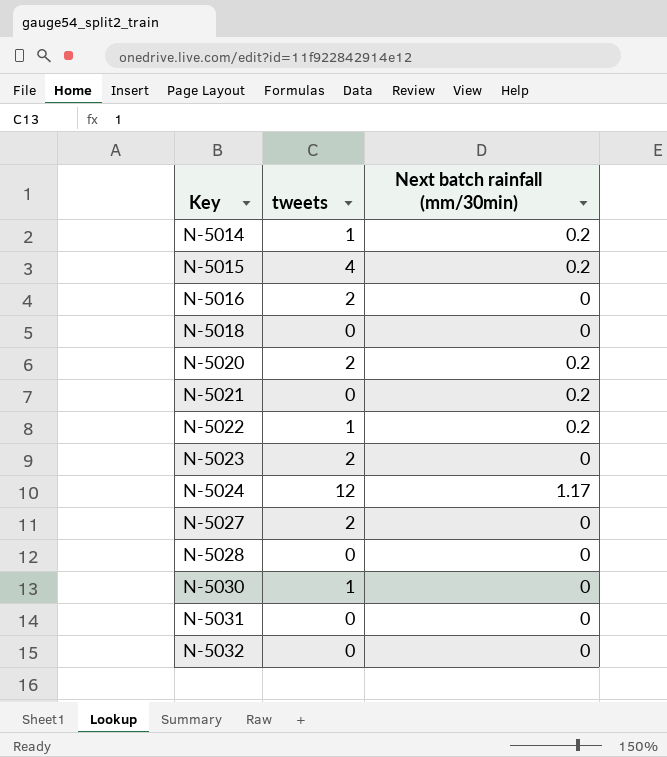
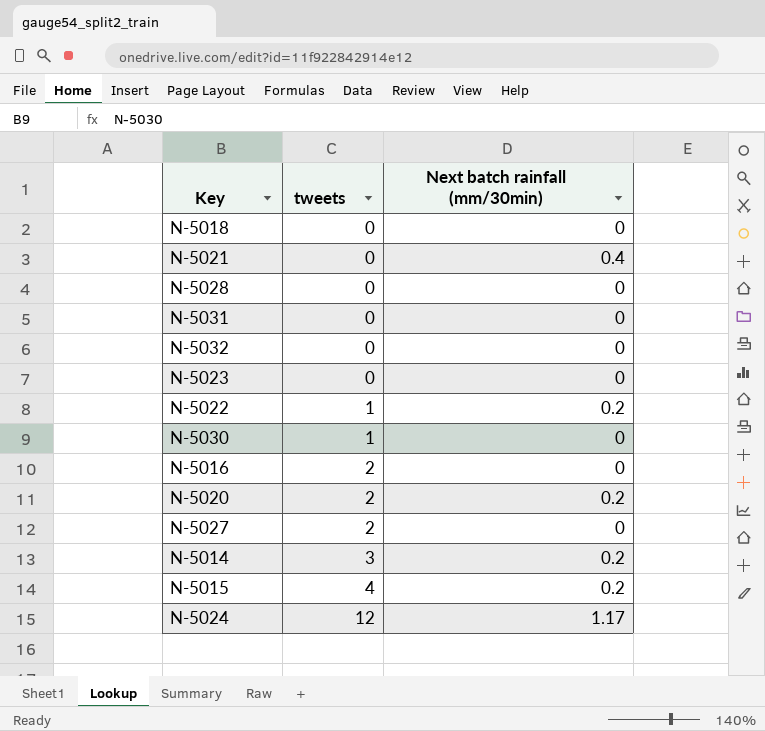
row order: Key ascending -> tweets ascending
N-5021 | Next batch rainfall (mm/30min): 0.2 -> 0.4
N-5023 | tweets: 2 -> 0
N-5014 | tweets: 1 -> 3

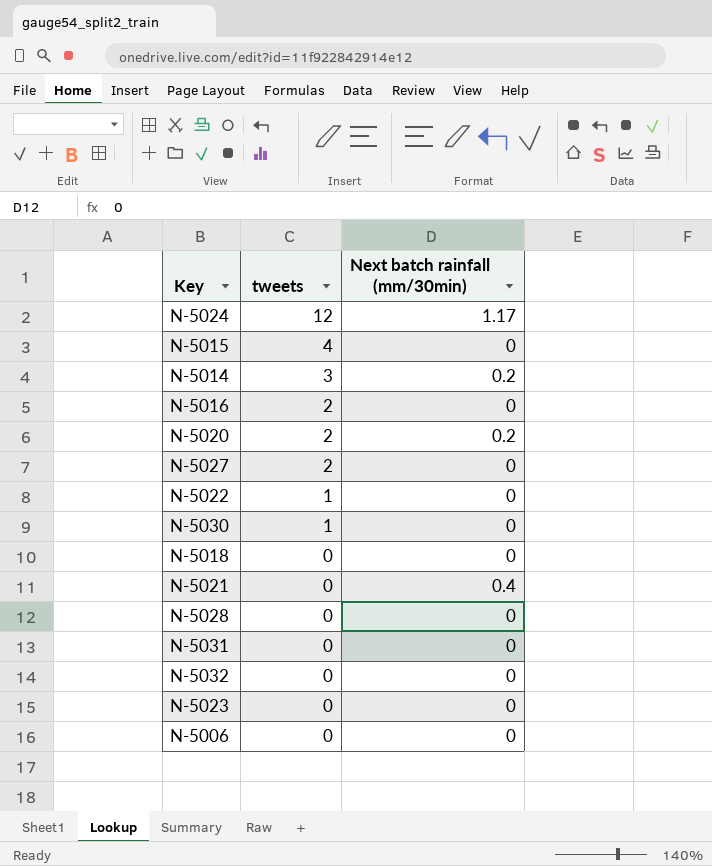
row order: tweets ascending -> tweets descending
N-5015 | Next batch rainfall (mm/30min): 0.2 -> 0
N-5022 | Next batch rainfall (mm/30min): 0.2 -> 0
row N-5006: none -> 0 | 0

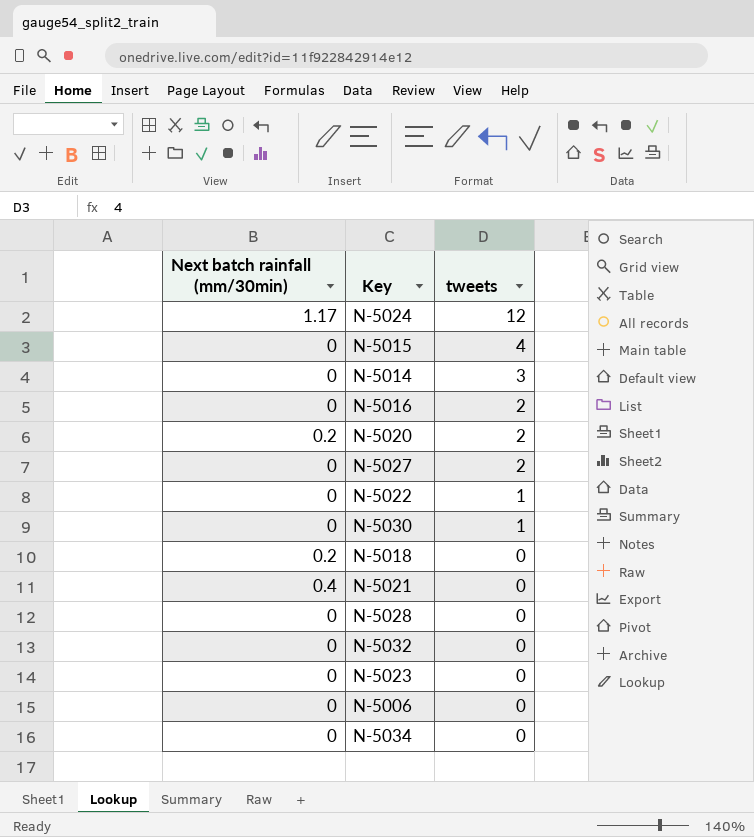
column Next batch rainfall (mm/30min) | position: 3 -> 1
row N-5031: 0 | 0 -> none
N-5014 | Next batch rainfall (mm/30min): 0.2 -> 0
N-5018 | Next batch rainfall (mm/30min): 0 -> 0.2
row N-5034: none -> 0 | 0

